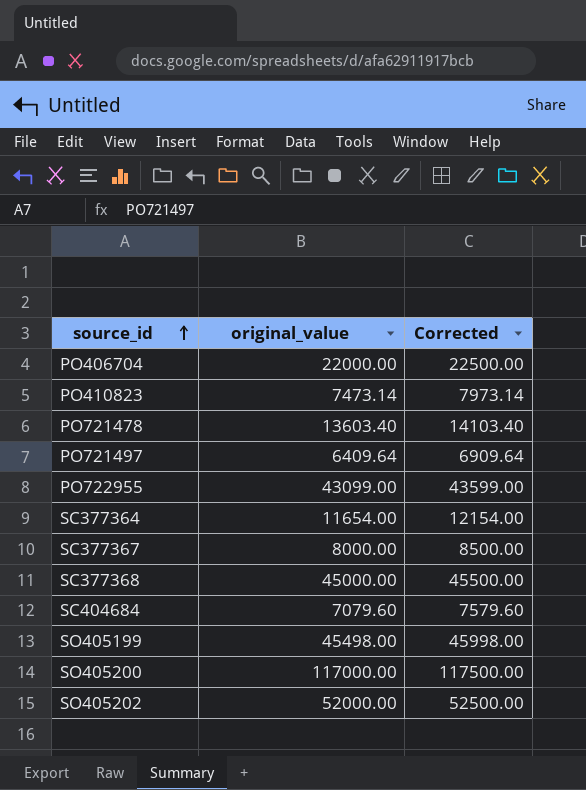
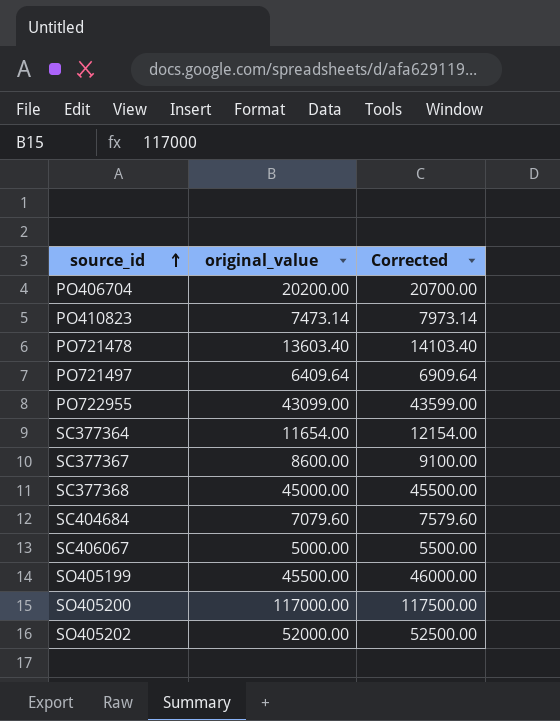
PO406704 | original_value: 22000.00 -> 20200.00
PO406704 | Corrected: 22500.00 -> 20700.00
SC377367 | original_value: 8000.00 -> 8600.00
SC377367 | Corrected: 8500.00 -> 9100.00
row SC406067: none -> 5000.00 | 5500.00
SO405199 | original_value: 45498.00 -> 45500.00
SO405199 | Corrected: 45998.00 -> 46000.00

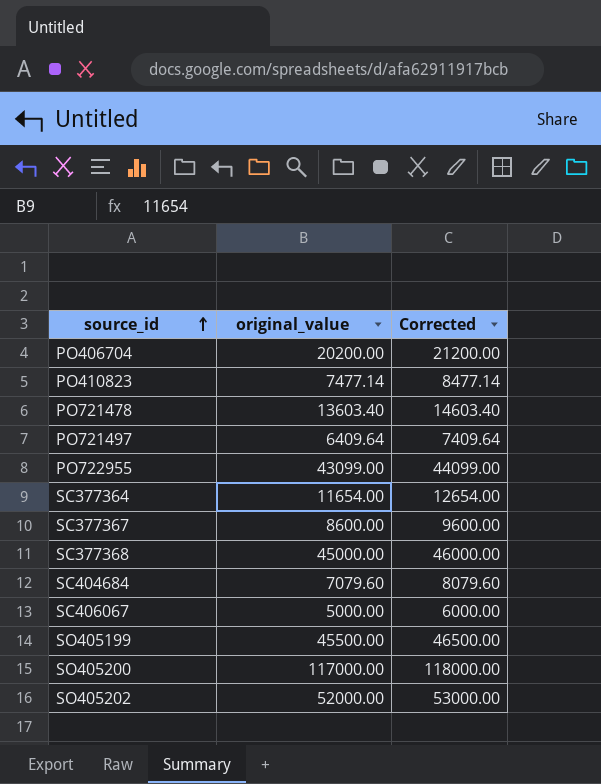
column Corrected | formula: [original_value] + 500 -> [original_value] + 1000
PO410823 | original_value: 7473.14 -> 7477.14

